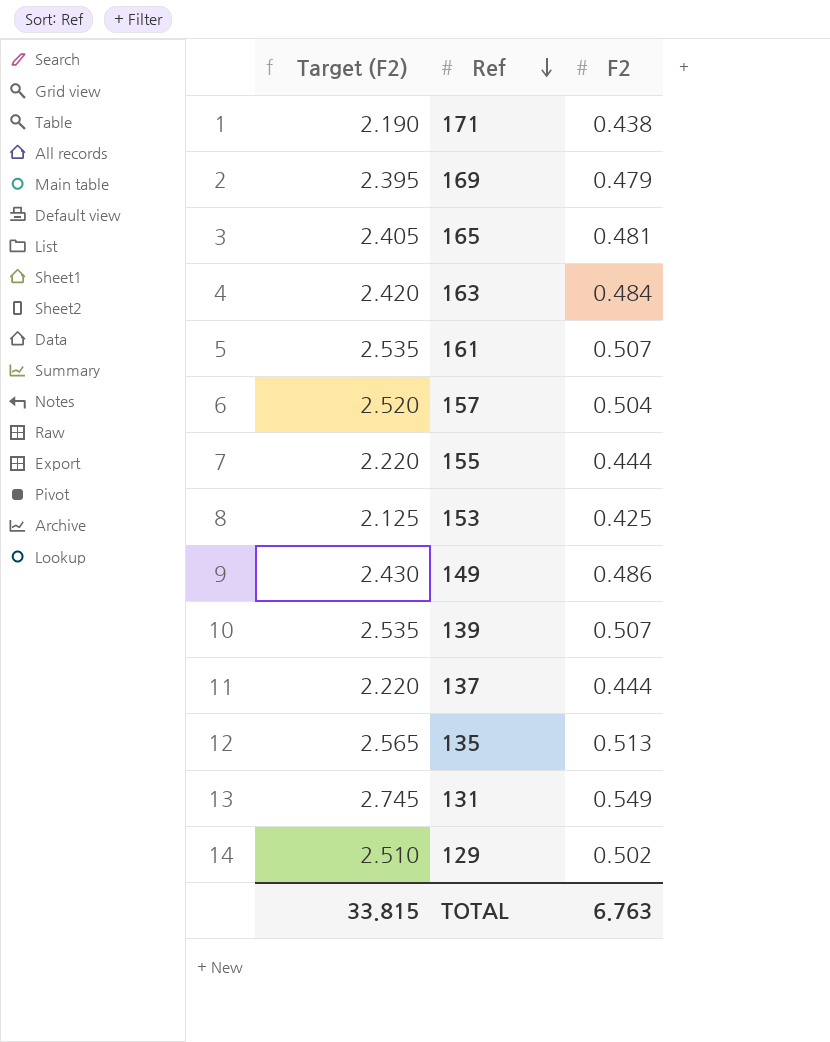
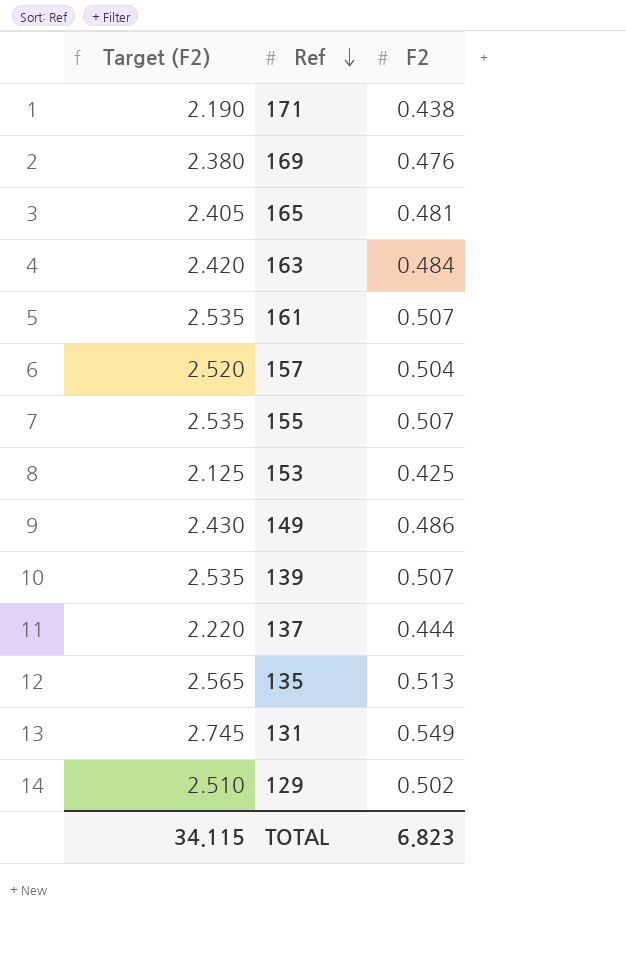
169 | Target (F2): 2.395 -> 2.380
169 | F2: 0.479 -> 0.476
155 | Target (F2): 2.220 -> 2.535
155 | F2: 0.444 -> 0.507
TOTAL | Target (F2): 33.815 -> 34.115
TOTAL | F2: 6.763 -> 6.823

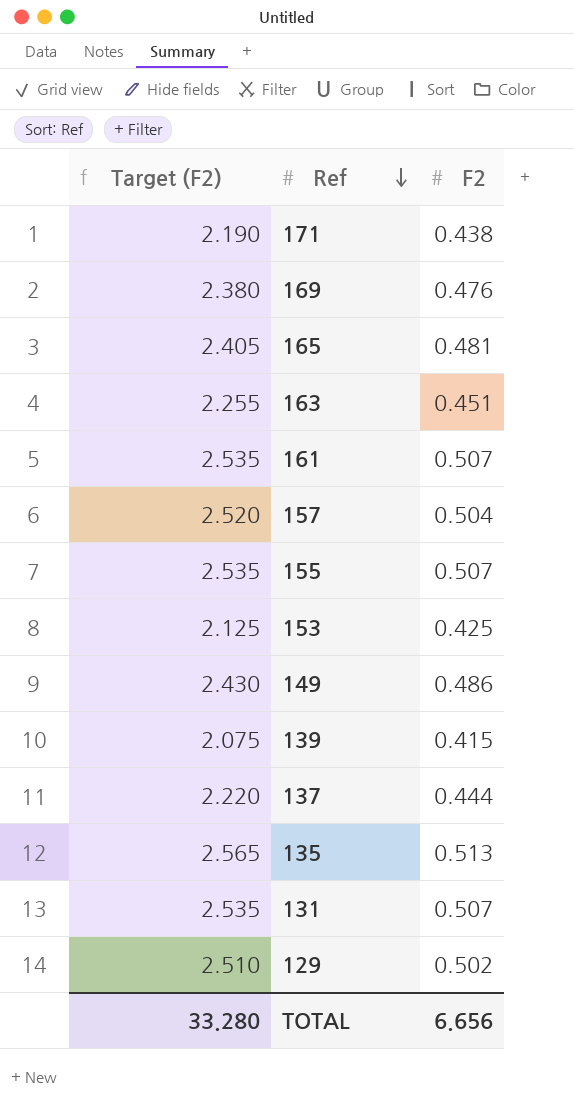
163 | Target (F2): 2.420 -> 2.255
163 | F2: 0.484 -> 0.451
139 | Target (F2): 2.535 -> 2.075
139 | F2: 0.507 -> 0.415
131 | Target (F2): 2.745 -> 2.535
131 | F2: 0.549 -> 0.507
TOTAL | Target (F2): 34.115 -> 33.280
TOTAL | F2: 6.823 -> 6.656

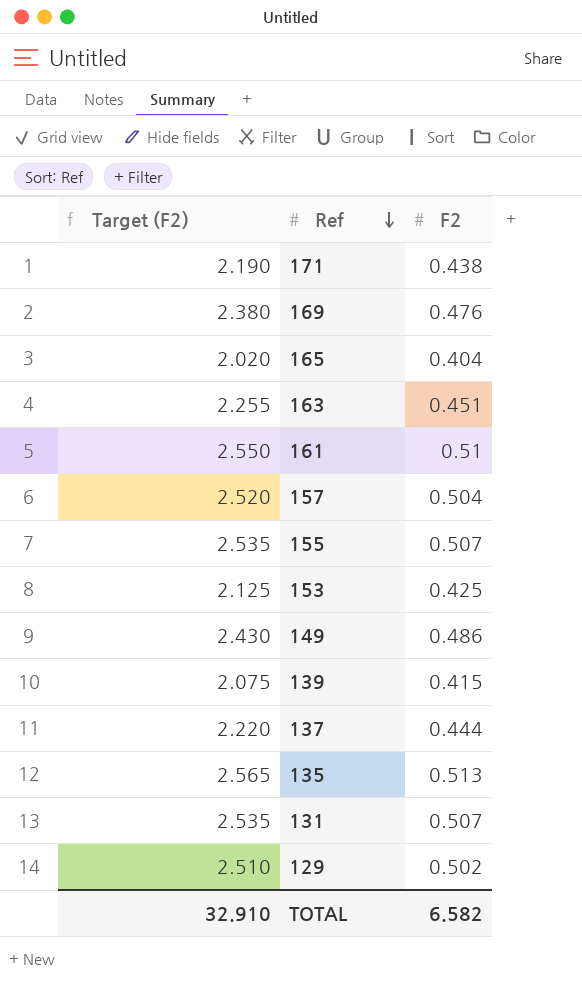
165 | Target (F2): 2.405 -> 2.020
165 | F2: 0.481 -> 0.404
161 | Target (F2): 2.535 -> 2.550
161 | F2: 0.507 -> 0.51
TOTAL | Target (F2): 33.280 -> 32.910
TOTAL | F2: 6.656 -> 6.582

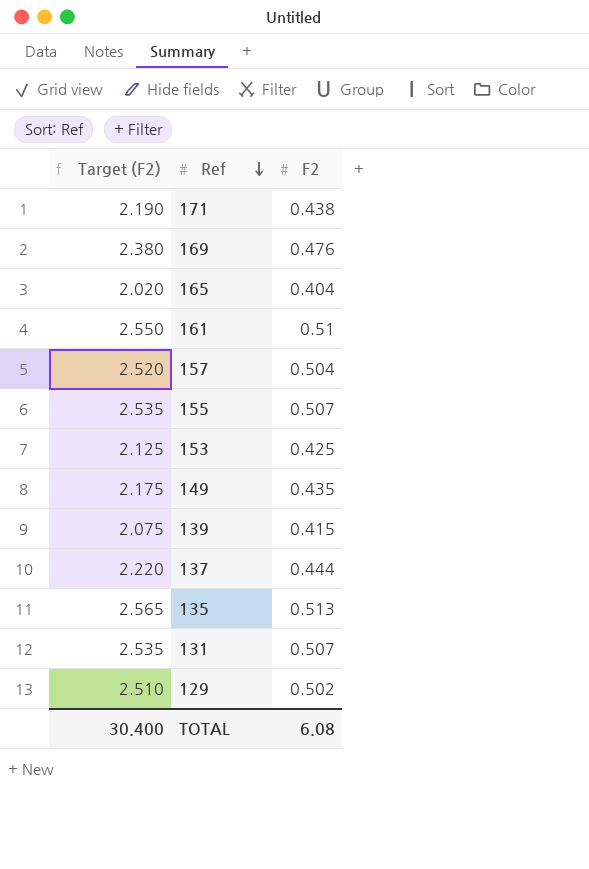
row 163: 2.255 | 0.451 -> none
149 | Target (F2): 2.430 -> 2.175
149 | F2: 0.486 -> 0.435
TOTAL | Target (F2): 32.910 -> 30.400
TOTAL | F2: 6.582 -> 6.08

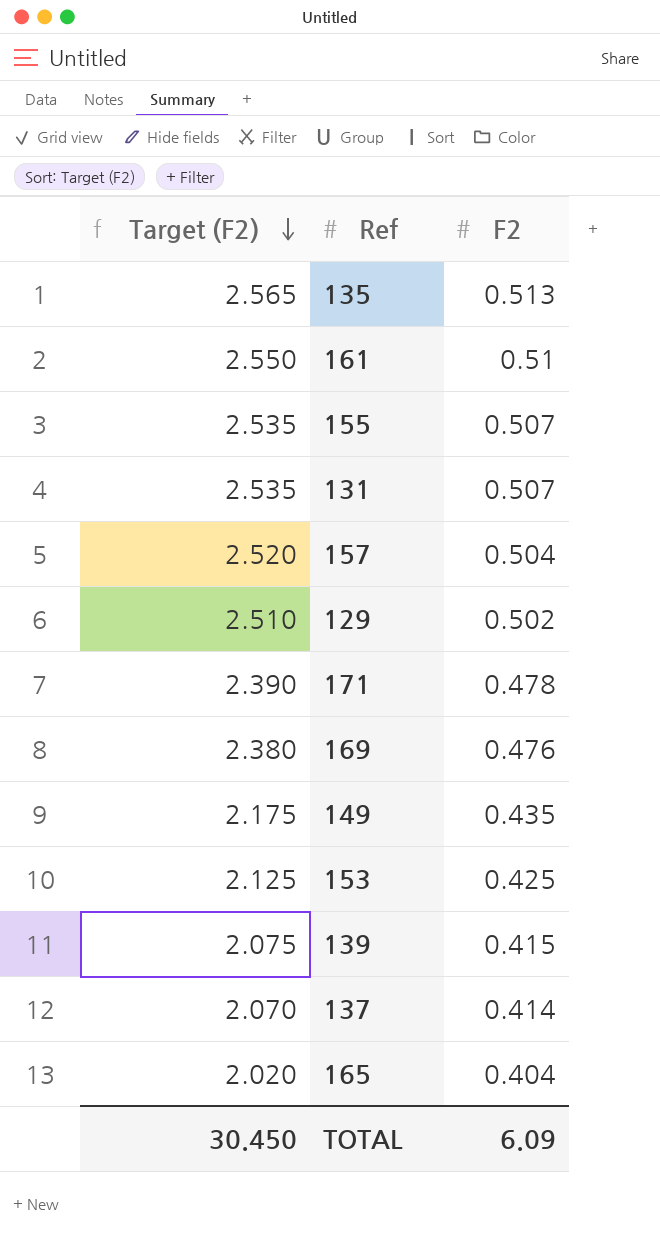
row order: Ref descending -> Target (F2) descending
171 | Target (F2): 2.190 -> 2.390
171 | F2: 0.438 -> 0.478
137 | Target (F2): 2.220 -> 2.070
137 | F2: 0.444 -> 0.414
TOTAL | Target (F2): 30.400 -> 30.450
TOTAL | F2: 6.08 -> 6.09

